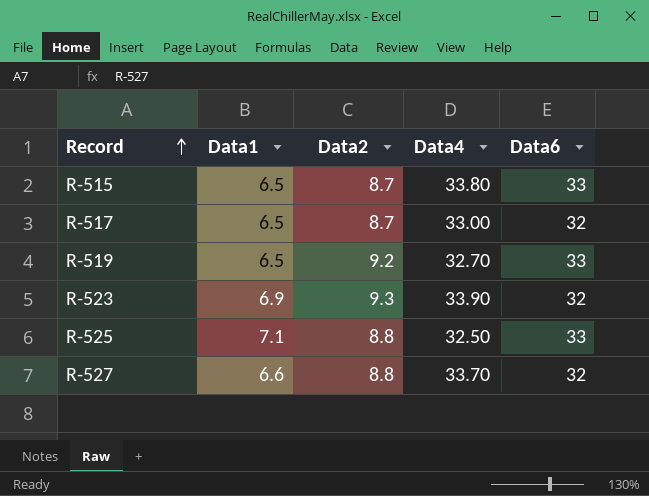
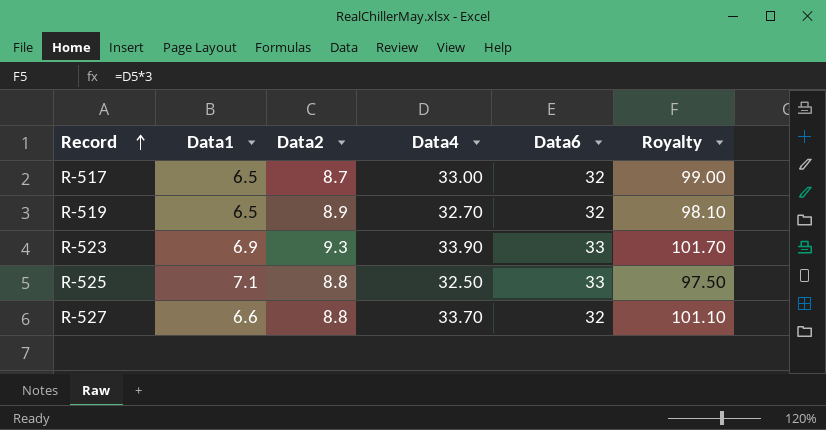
column Royalty | formula: none -> [Data4] * 3
row R-515: 6.5 | 8.7 | 33.80 | 33 -> none
R-519 | Data2: 9.2 -> 8.9
R-519 | Data6: 33 -> 32
R-523 | Data6: 32 -> 33

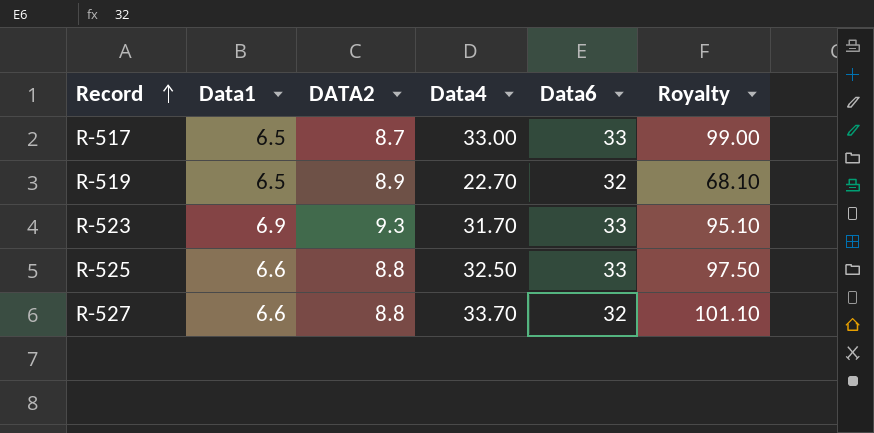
column name: Data2 -> DATA2
R-517 | Data6: 32 -> 33
R-519 | Data4: 32.70 -> 22.70
R-519 | Royalty: 98.10 -> 68.10
R-523 | Data4: 33.90 -> 31.70
R-523 | Royalty: 101.70 -> 95.10
R-525 | Data1: 7.1 -> 6.6

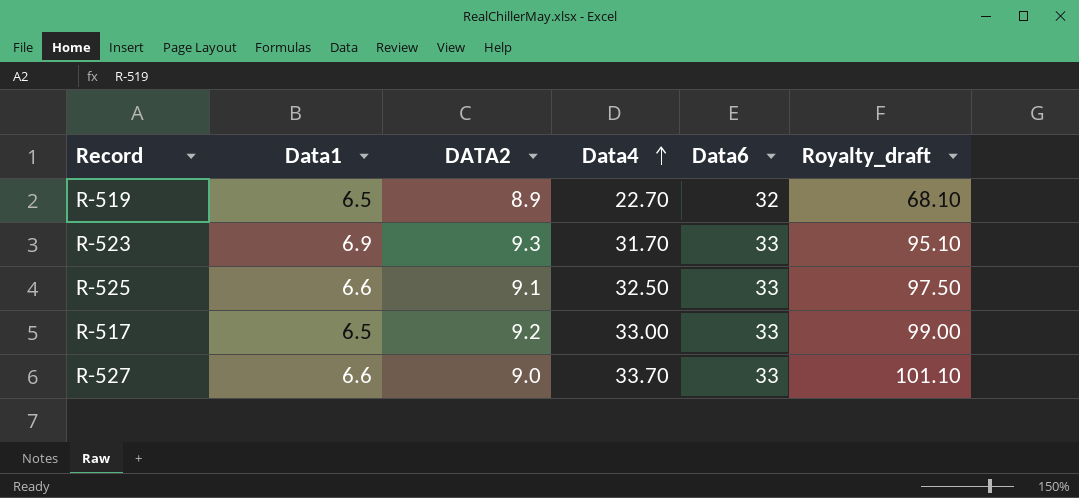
row order: Record ascending -> Data4 ascending
column name: Royalty -> Royalty_draft
R-525 | DATA2: 8.8 -> 9.1
R-517 | DATA2: 8.7 -> 9.2
R-527 | DATA2: 8.8 -> 9.0
R-527 | Data6: 32 -> 33

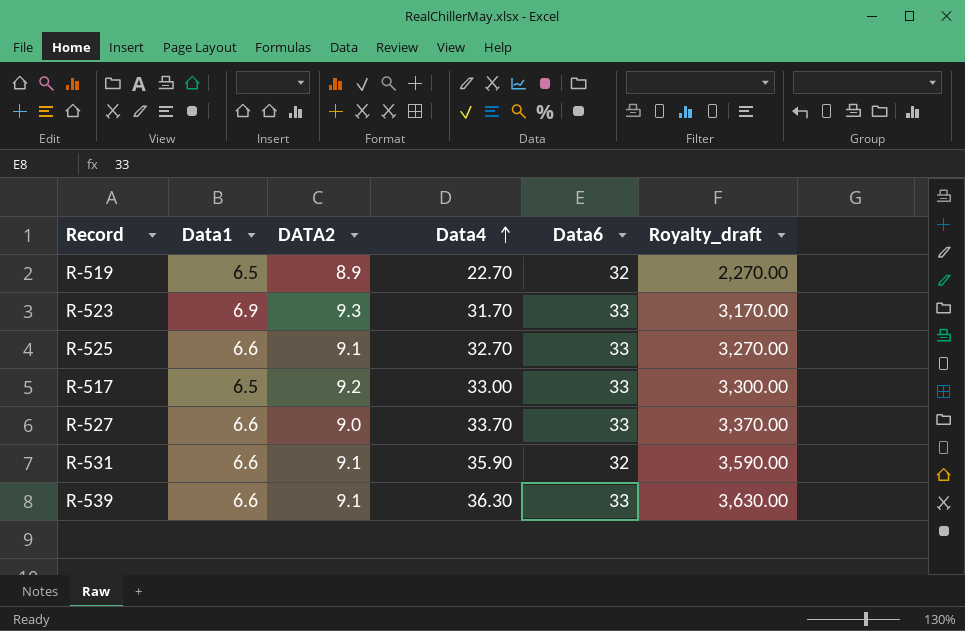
column Royalty_draft | formula: [Data4] * 3 -> [Data4] * 100
R-525 | Data4: 32.50 -> 32.70
row R-531: none -> 6.6 | 9.1 | 35.90 | 32 | 3,590.00
row R-539: none -> 6.6 | 9.1 | 36.30 | 33 | 3,630.00

